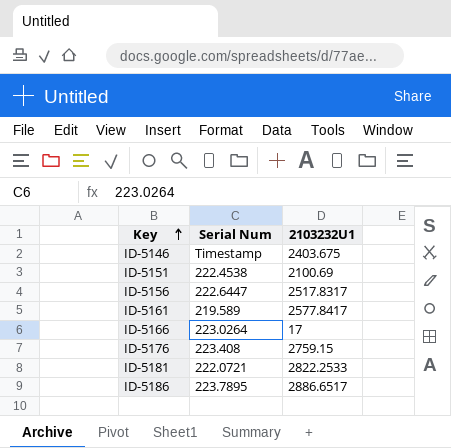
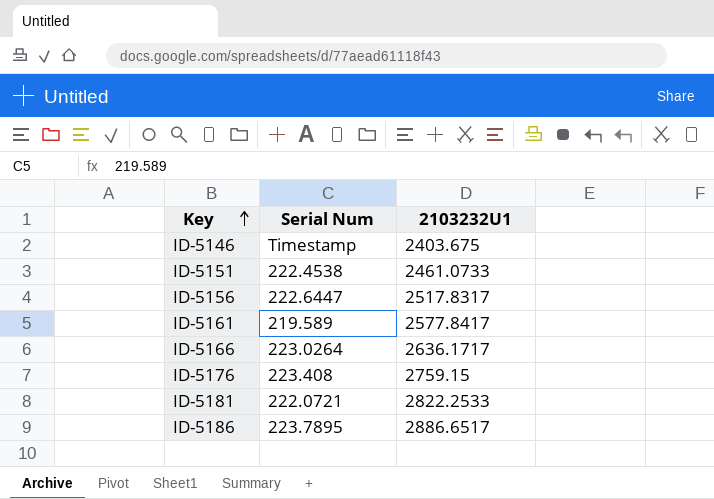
ID-5151 | 2103232U1: 2100.69 -> 2461.0733
ID-5166 | 2103232U1: 17 -> 2636.1717

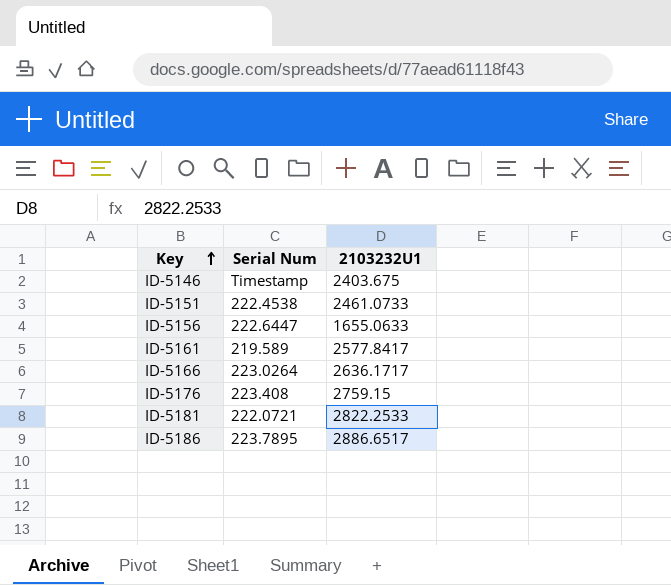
ID-5156 | 2103232U1: 2517.8317 -> 1655.0633

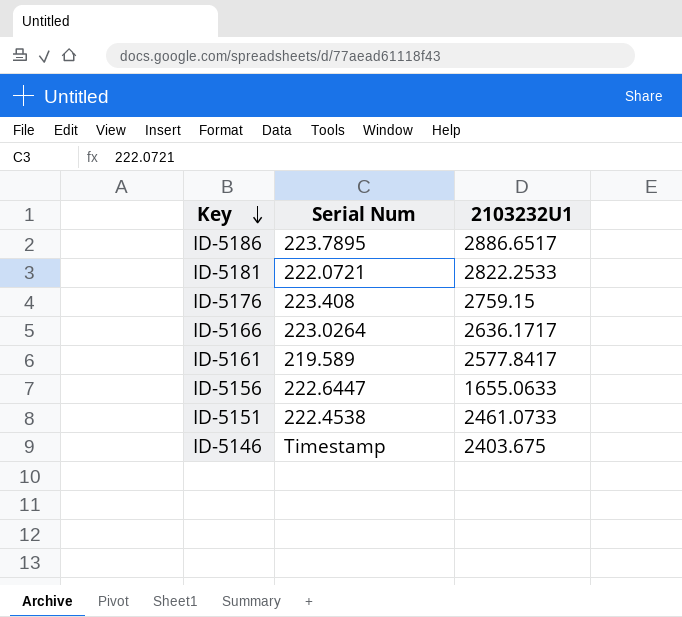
row order: Key ascending -> Key descending

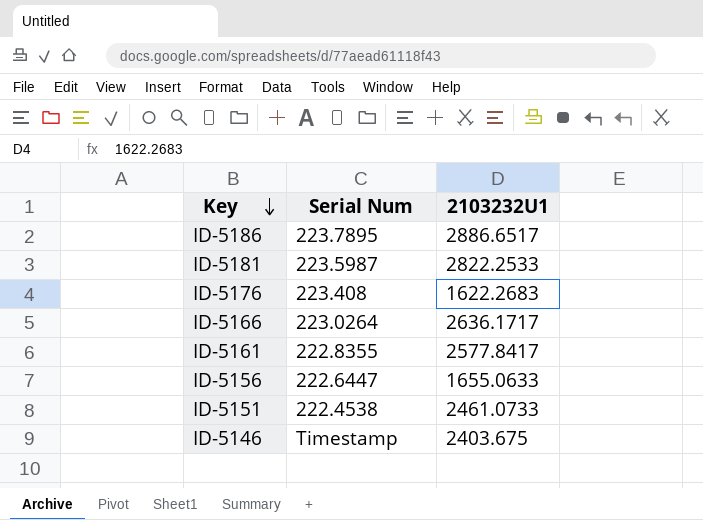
ID-5181 | Serial Num: 222.0721 -> 223.5987
ID-5176 | 2103232U1: 2759.15 -> 1622.2683
ID-5161 | Serial Num: 219.589 -> 222.8355

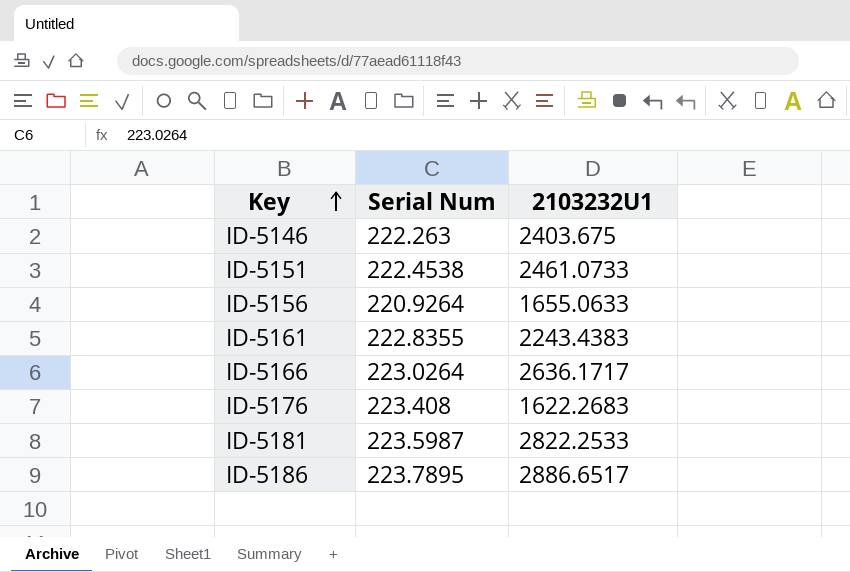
row order: Key descending -> Key ascending
ID-5146 | Serial Num: Timestamp -> 222.263
ID-5156 | Serial Num: 222.6447 -> 220.9264
ID-5161 | 2103232U1: 2577.8417 -> 2243.4383

